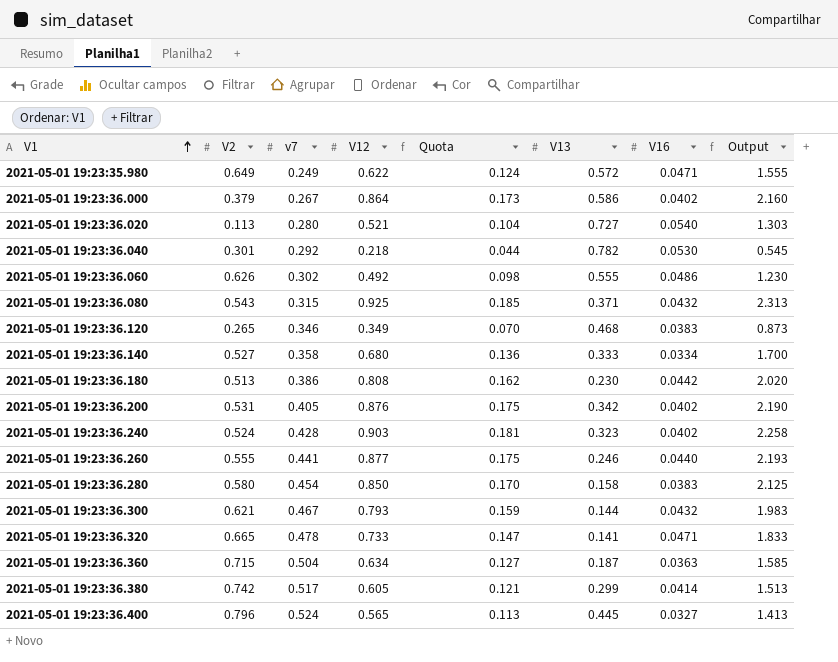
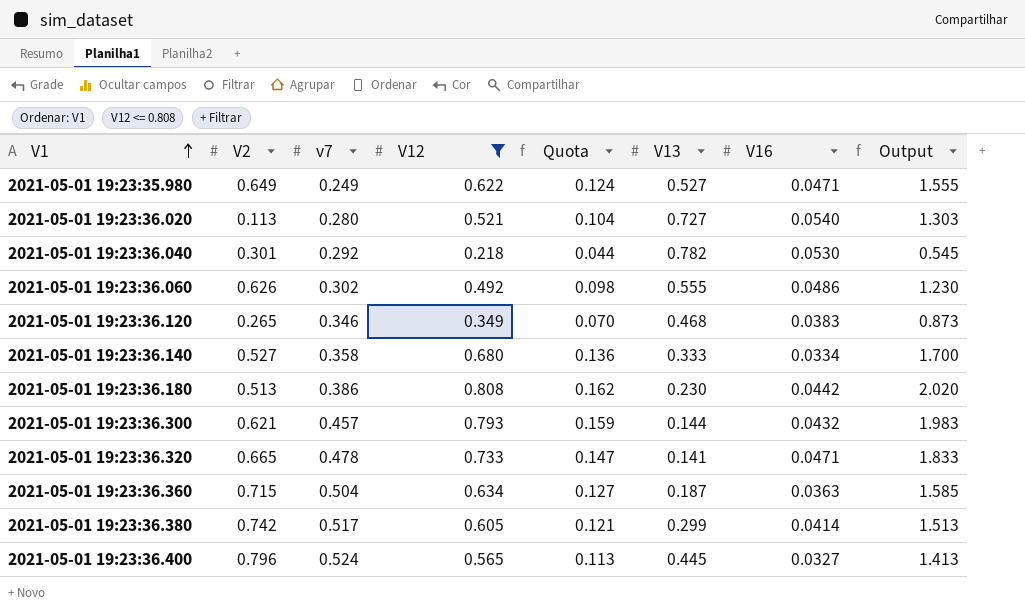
filter: none -> V12 <= 0.808
2021-05-01 19:23:35.980 | V13: 0.572 -> 0.527
2021-05-01 19:23:36.300 | v7: 0.467 -> 0.457

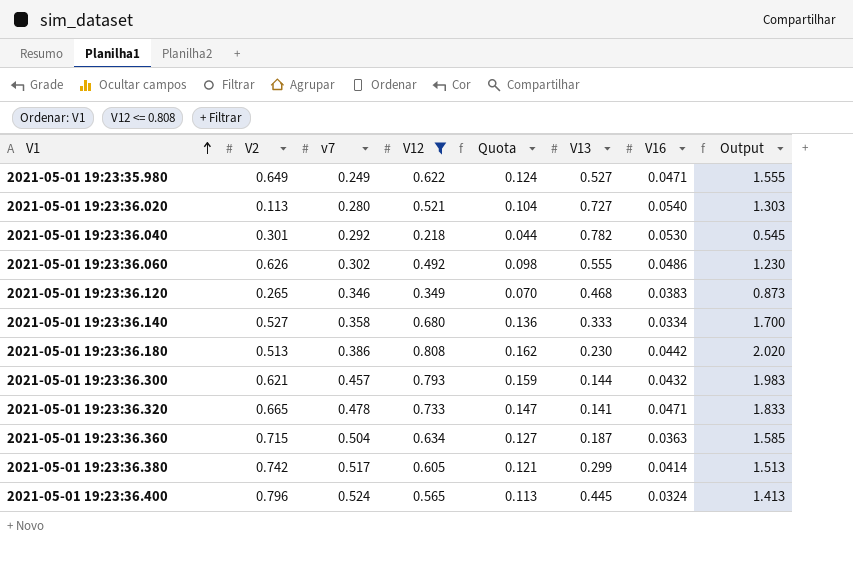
2021-05-01 19:23:36.400 | V16: 0.0327 -> 0.0324

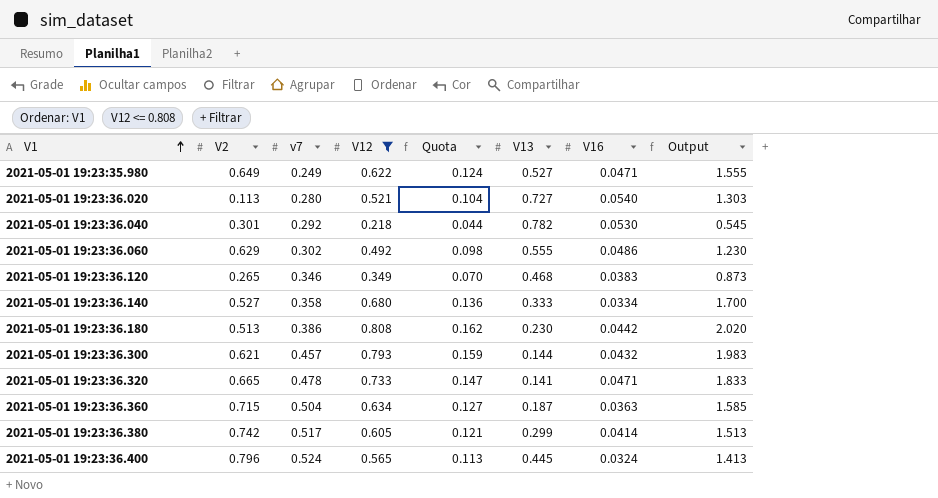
2021-05-01 19:23:36.060 | V2: 0.626 -> 0.629

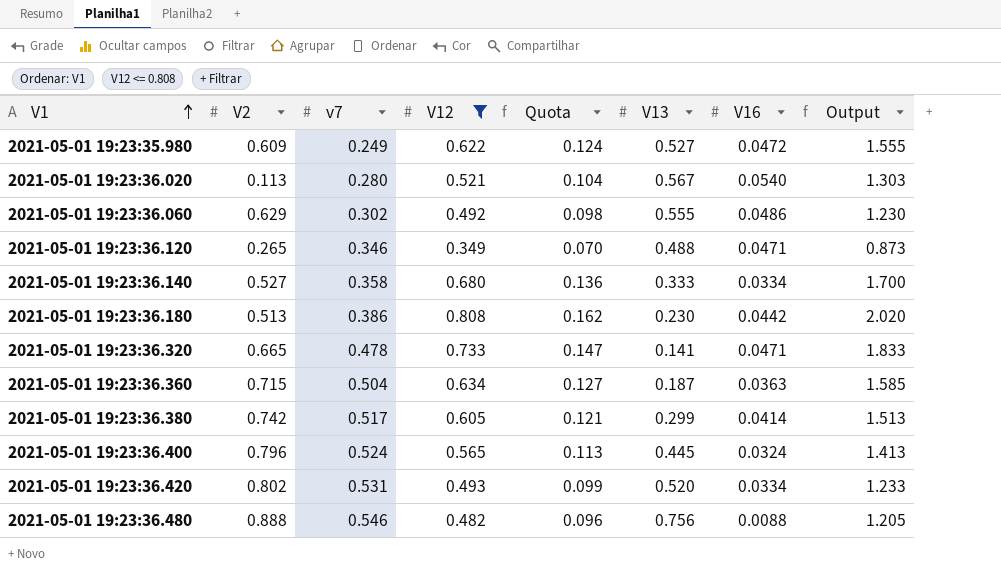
row 2021-05-01 19:23:36.040: 0.301 | 0.292 | 0.218 | 0.044 | 0.782 | 0.0530 | 0.545 -> none
row 2021-05-01 19:23:36.300: 0.621 | 0.457 | 0.793 | 0.159 | 0.144 | 0.0432 | 1.983 -> none
2021-05-01 19:23:35.980 | V2: 0.649 -> 0.609
2021-05-01 19:23:35.980 | V16: 0.0471 -> 0.0472
2021-05-01 19:23:36.020 | V13: 0.727 -> 0.567
2021-05-01 19:23:36.120 | V13: 0.468 -> 0.488
2021-05-01 19:23:36.120 | V16: 0.0383 -> 0.0471
row 2021-05-01 19:23:36.420: none -> 0.802 | 0.531 | 0.493 | 0.099 | 0.520 | 0.0334 | 1.233
row 2021-05-01 19:23:36.480: none -> 0.888 | 0.546 | 0.482 | 0.096 | 0.756 | 0.0088 | 1.205

